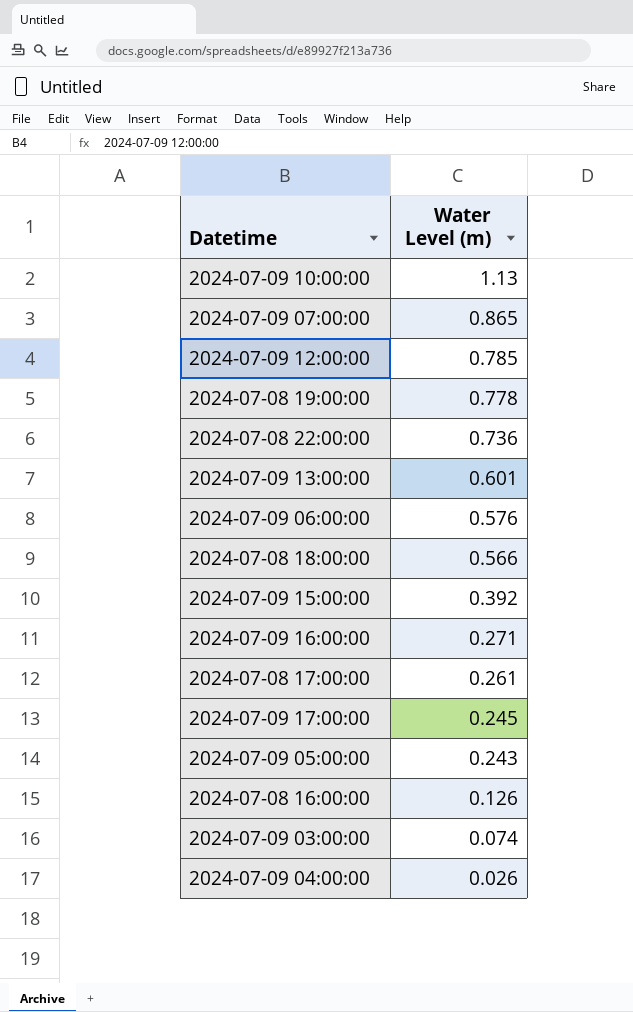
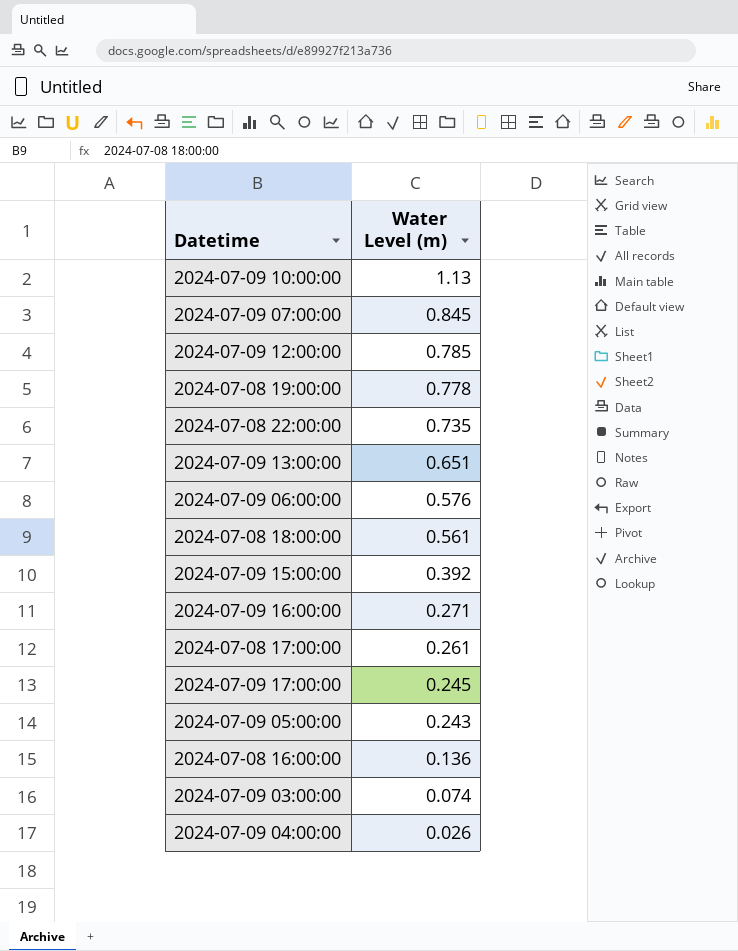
2024-07-09 07:00:00 | Water Level (m): 0.865 -> 0.845
2024-07-08 22:00:00 | Water Level (m): 0.736 -> 0.735
2024-07-09 13:00:00 | Water Level (m): 0.601 -> 0.651
2024-07-08 18:00:00 | Water Level (m): 0.566 -> 0.561
2024-07-08 16:00:00 | Water Level (m): 0.126 -> 0.136

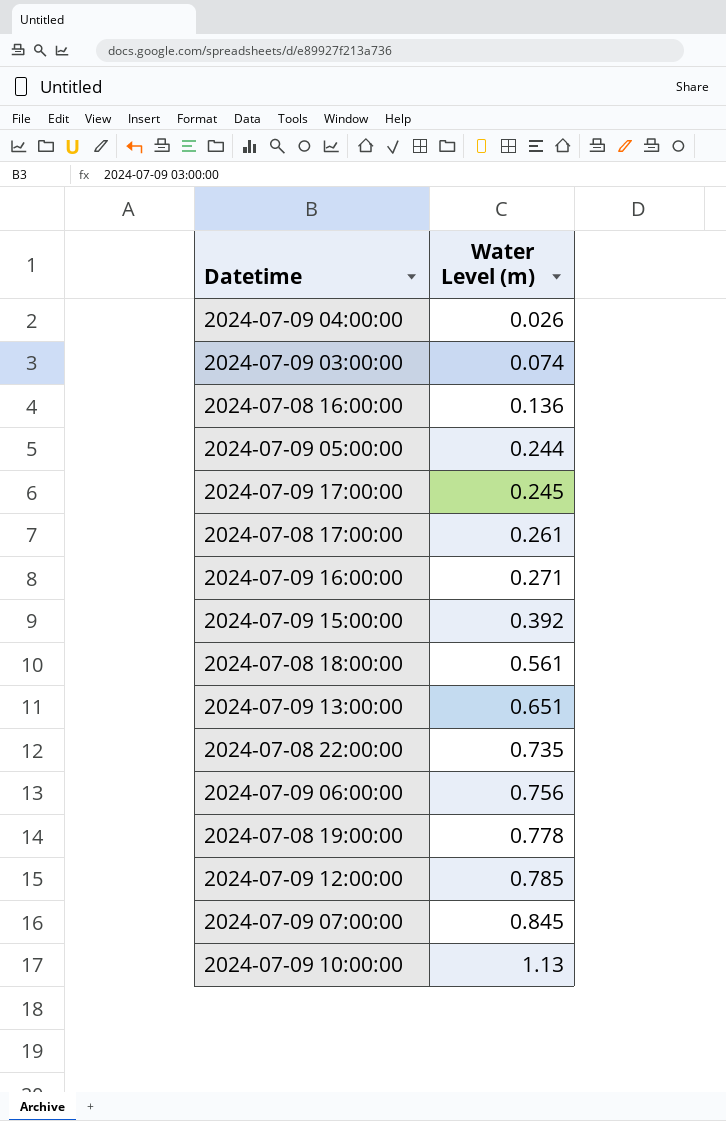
row order: Water Level (m) descending -> Water Level (m) ascending
2024-07-09 05:00:00 | Water Level (m): 0.243 -> 0.244
2024-07-09 06:00:00 | Water Level (m): 0.576 -> 0.756

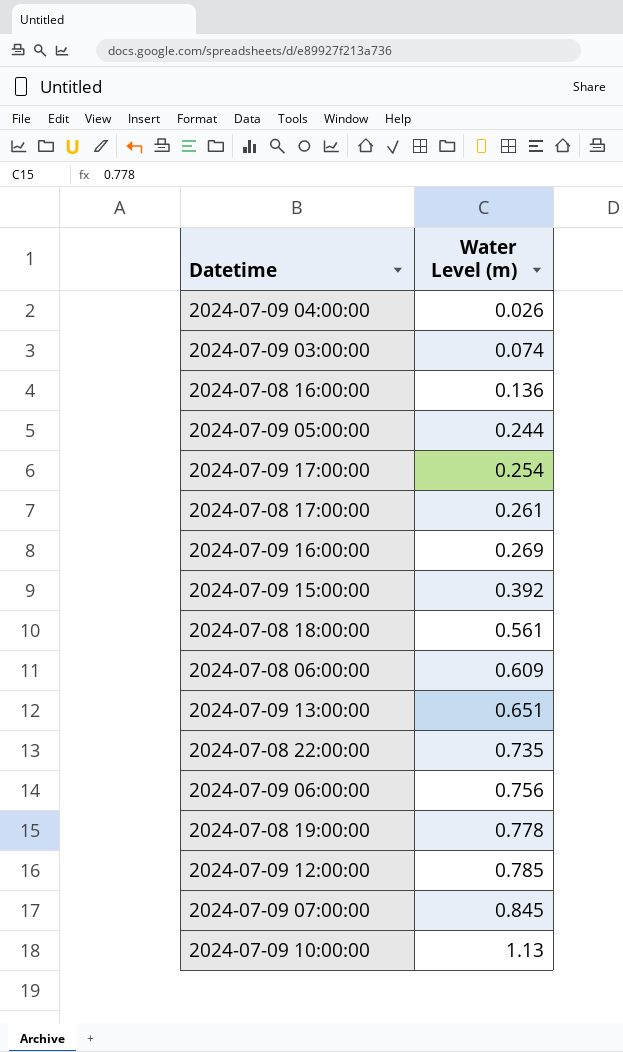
2024-07-09 17:00:00 | Water Level (m): 0.245 -> 0.254
2024-07-09 16:00:00 | Water Level (m): 0.271 -> 0.269
row 2024-07-08 06:00:00: none -> 0.609

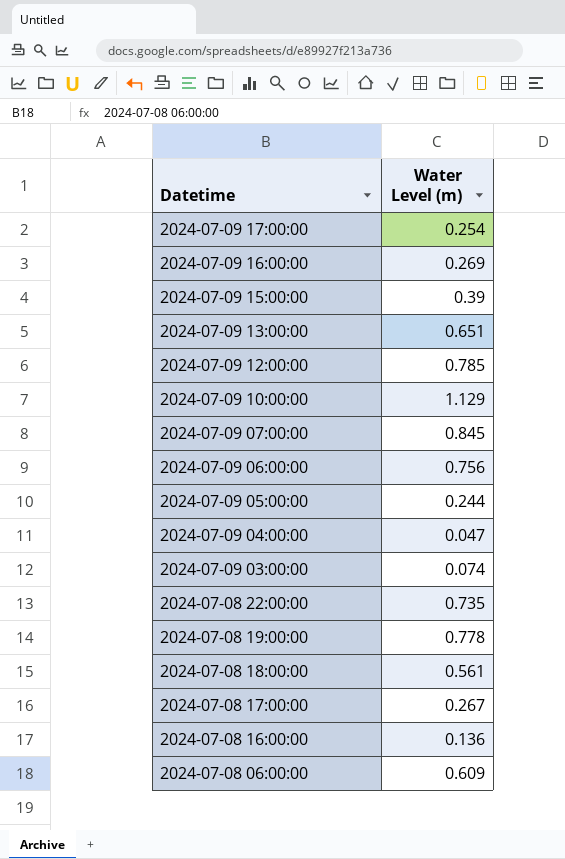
row order: Water Level (m) ascending -> Datetime descending
2024-07-09 15:00:00 | Water Level (m): 0.392 -> 0.39
2024-07-09 10:00:00 | Water Level (m): 1.13 -> 1.129
2024-07-09 04:00:00 | Water Level (m): 0.026 -> 0.047
2024-07-08 17:00:00 | Water Level (m): 0.261 -> 0.267

